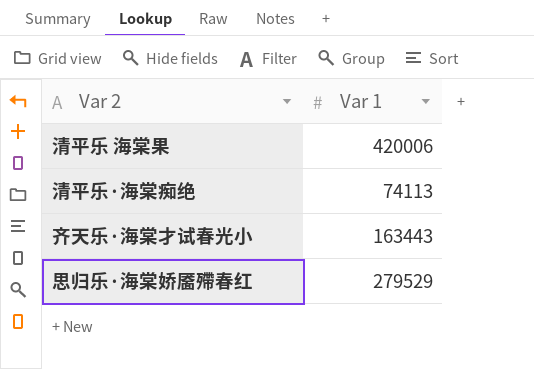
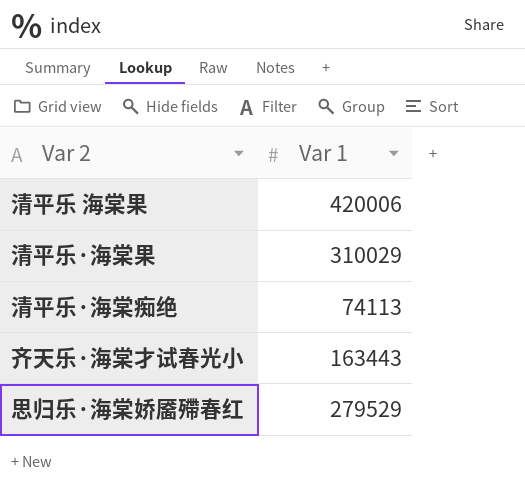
row 清平乐·海棠果: none -> 310029

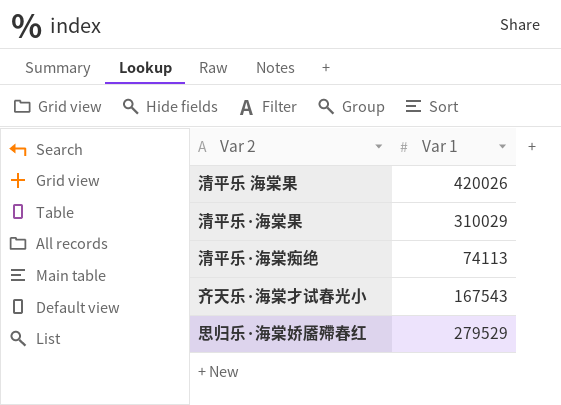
清平乐 海棠果 | Var 1: 420006 -> 420026
齐天乐·海棠才试春光小 | Var 1: 163443 -> 167543

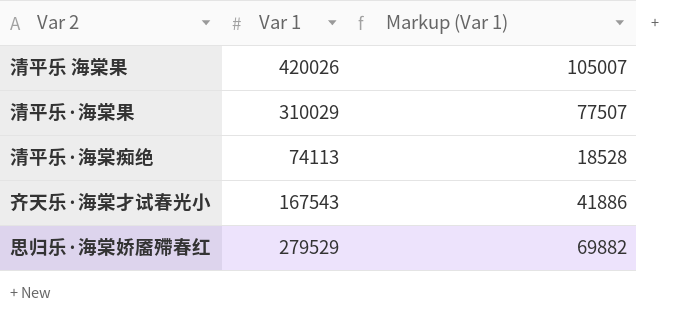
column Markup (Var 1) | formula: none -> [Var 1] * 0.25

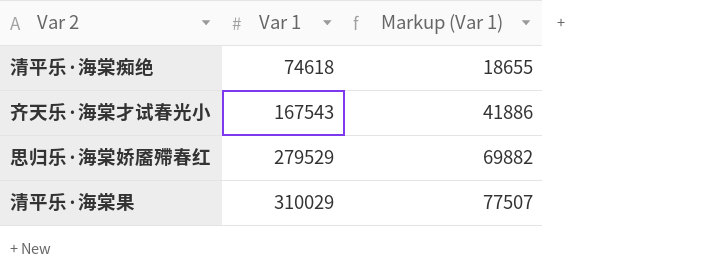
row order: none -> Var 1 ascending
row 清平乐 海棠果: 420026 | 105007 -> none
清平乐·海棠痴绝 | Var 1: 74113 -> 74618
清平乐·海棠痴绝 | Markup (Var 1): 18528 -> 18655

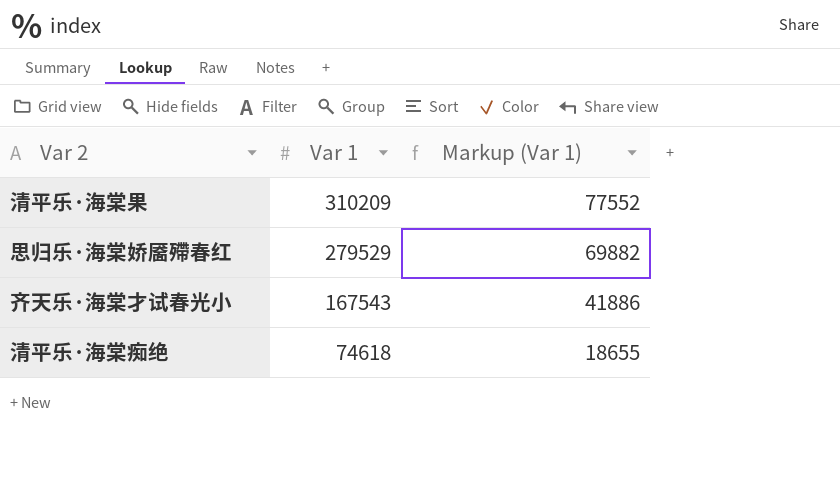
row order: Var 1 ascending -> Var 1 descending
清平乐·海棠果 | Var 1: 310029 -> 310209
清平乐·海棠果 | Markup (Var 1): 77507 -> 77552

